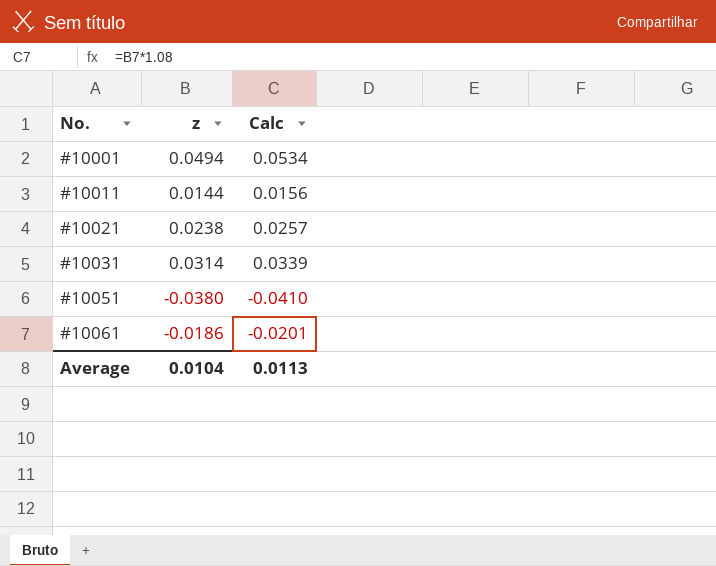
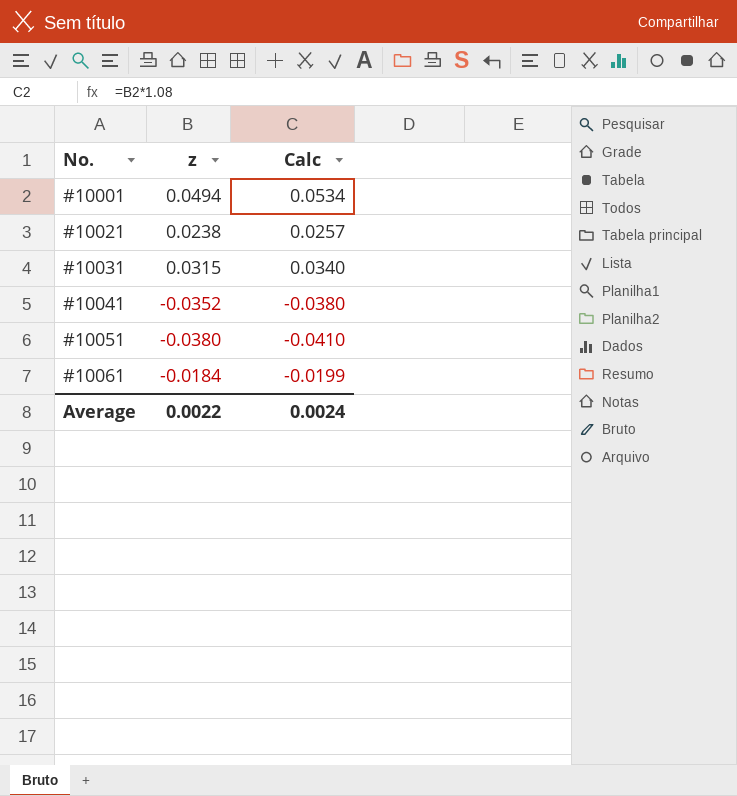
row #10011: 0.0144 | 0.0156 -> none
#10031 | z: 0.0314 -> 0.0315
#10031 | Calc: 0.0339 -> 0.0340
row #10041: none -> -0.0352 | -0.0380
#10061 | z: -0.0186 -> -0.0184
#10061 | Calc: -0.0201 -> -0.0199
Average | z: 0.0104 -> 0.0022
Average | Calc: 0.0113 -> 0.0024

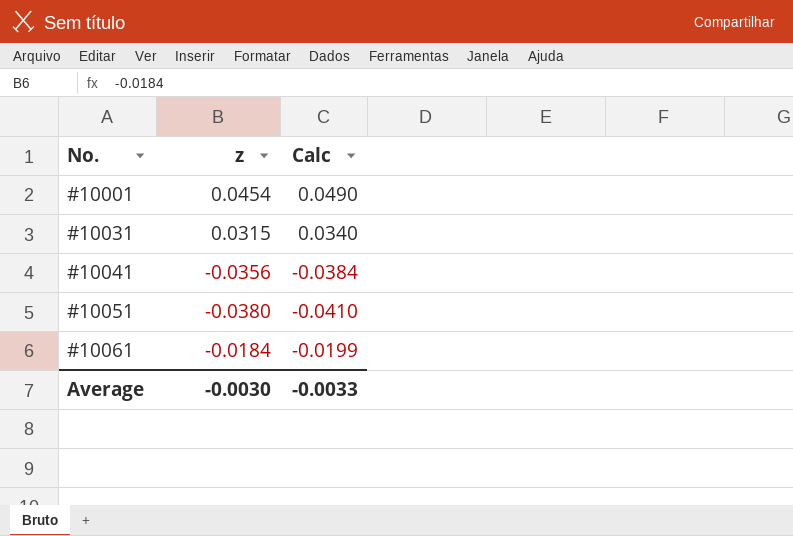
row #10021: 0.0238 | 0.0257 -> none
#10001 | z: 0.0494 -> 0.0454
#10001 | Calc: 0.0534 -> 0.0490
#10041 | z: -0.0352 -> -0.0356
#10041 | Calc: -0.0380 -> -0.0384
Average | z: 0.0022 -> -0.0030
Average | Calc: 0.0024 -> -0.0033

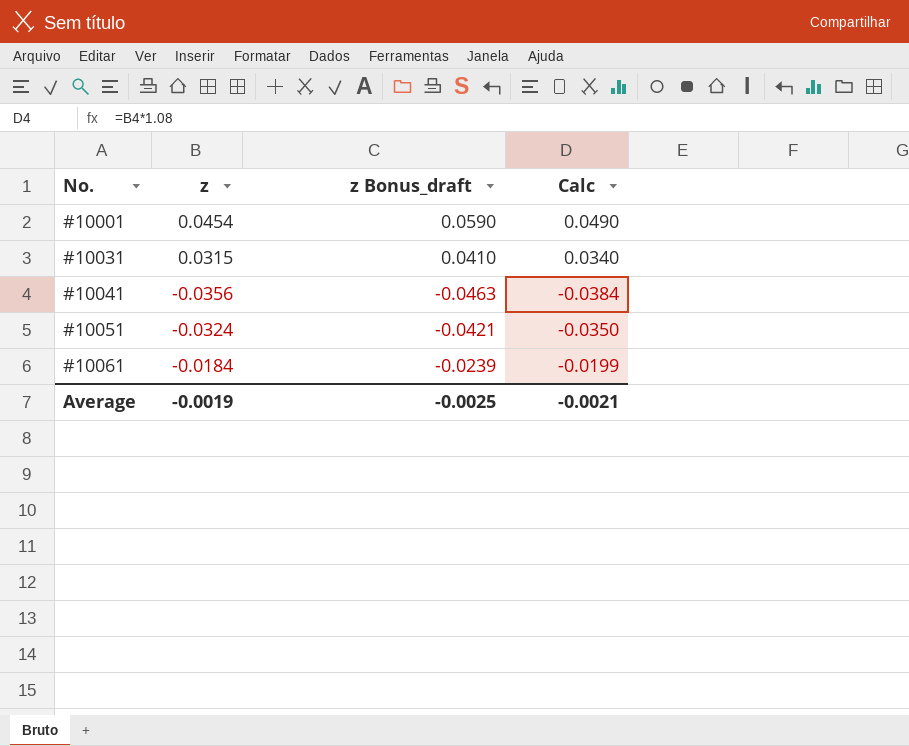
column z Bonus_draft | formula: none -> [z] * 1.3
#10051 | z: -0.0380 -> -0.0324
#10051 | Calc: -0.0410 -> -0.0350
Average | z: -0.0030 -> -0.0019
Average | Calc: -0.0033 -> -0.0021

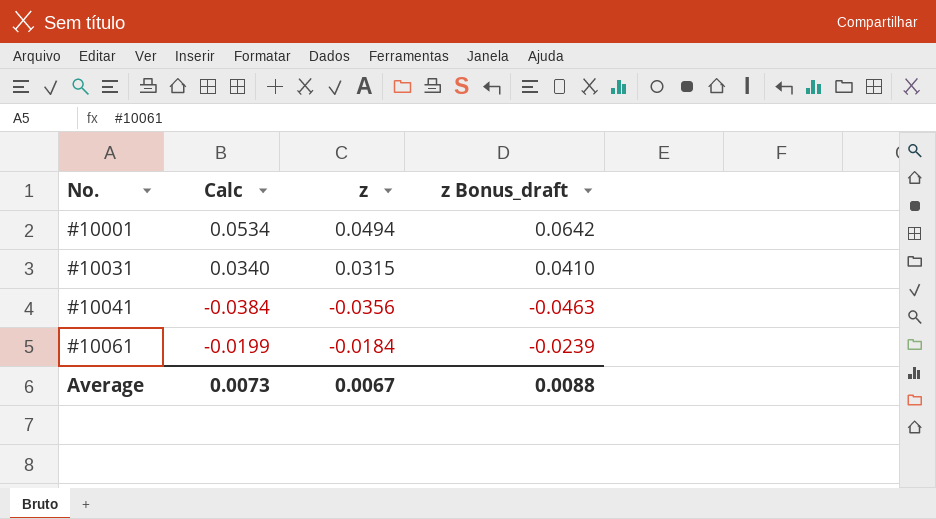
column Calc | position: 4 -> 2
row #10051: -0.0324 | -0.0421 | -0.0350 -> none
#10001 | Calc: 0.0490 -> 0.0534
#10001 | z: 0.0454 -> 0.0494
#10001 | z Bonus_draft: 0.0590 -> 0.0642
Average | Calc: -0.0021 -> 0.0073
Average | z: -0.0019 -> 0.0067
Average | z Bonus_draft: -0.0025 -> 0.0088

